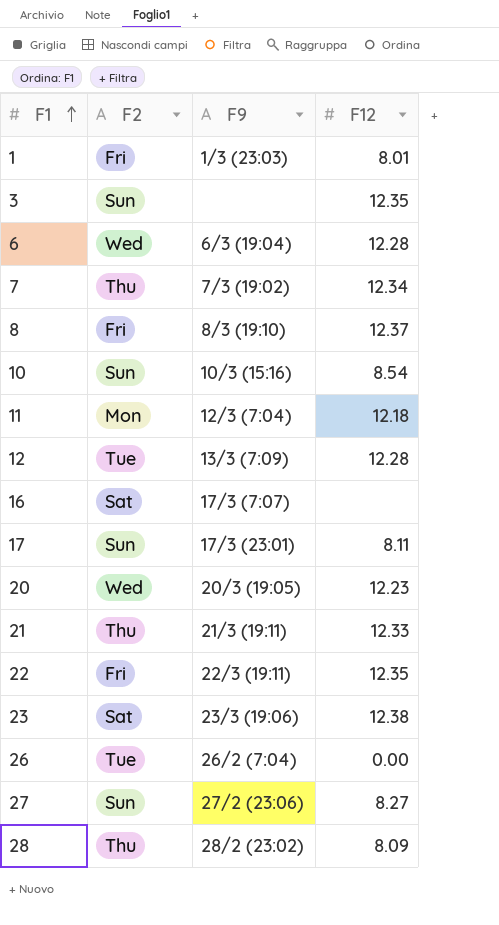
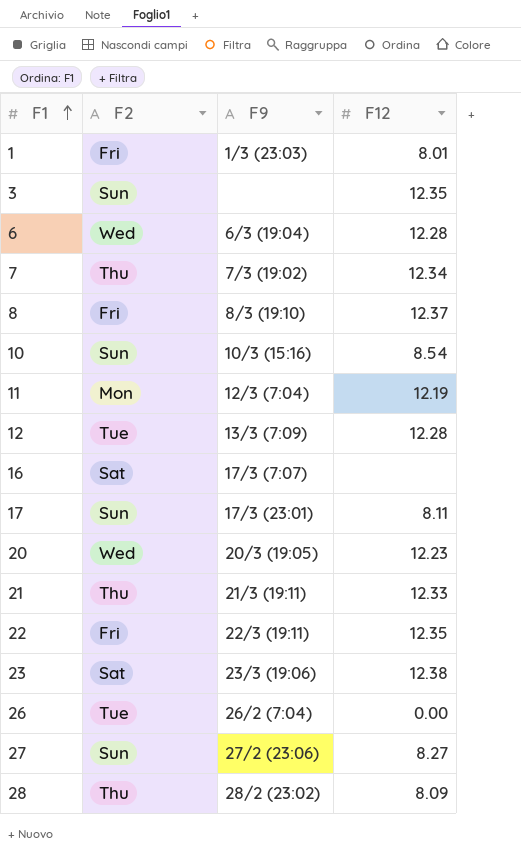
11 | F12: 12.18 -> 12.19

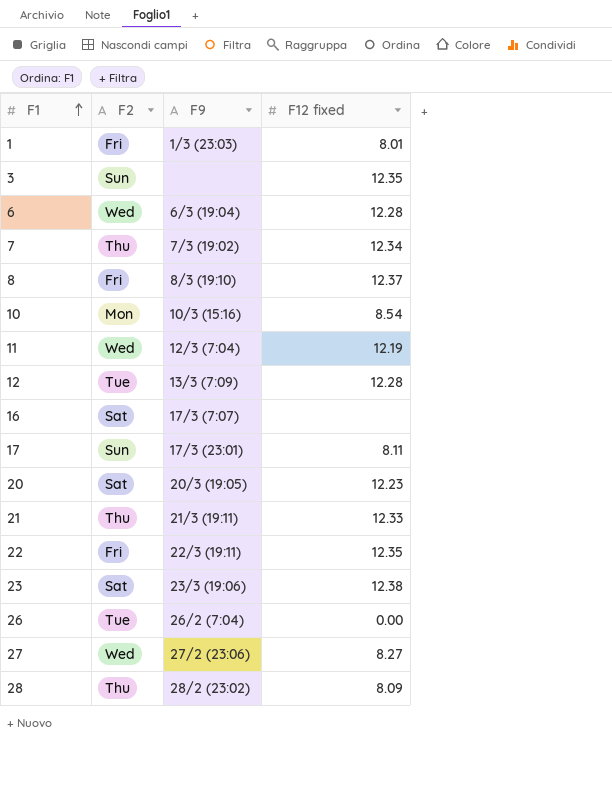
column name: F12 -> F12 fixed
10 | F2: Sun -> Mon
11 | F2: Mon -> Wed
20 | F2: Wed -> Sat
27 | F2: Sun -> Wed

